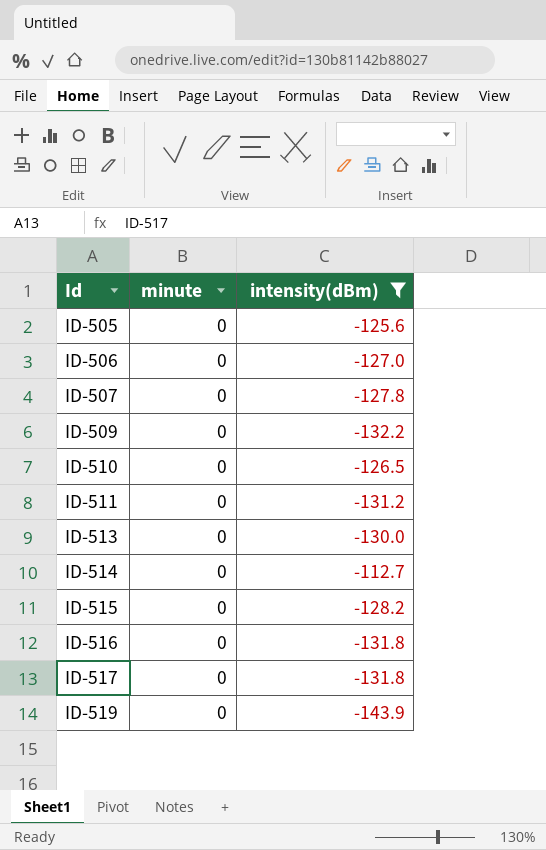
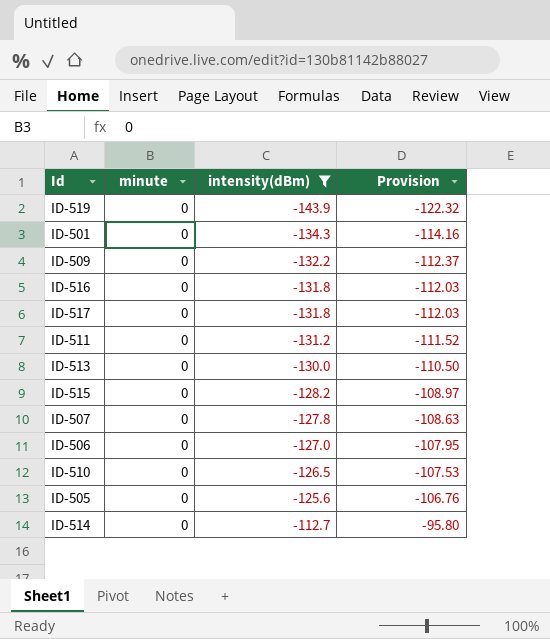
row order: Id ascending -> intensity(dBm) ascending
column Provision | formula: none -> [intensity(dBm)] * 0.85
row ID-501: none -> 0 | -134.3 | -114.16

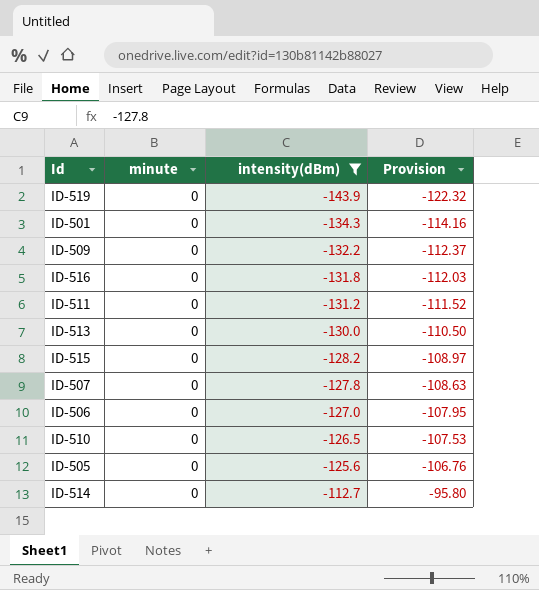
row ID-517: 0 | -131.8 | -112.03 -> none

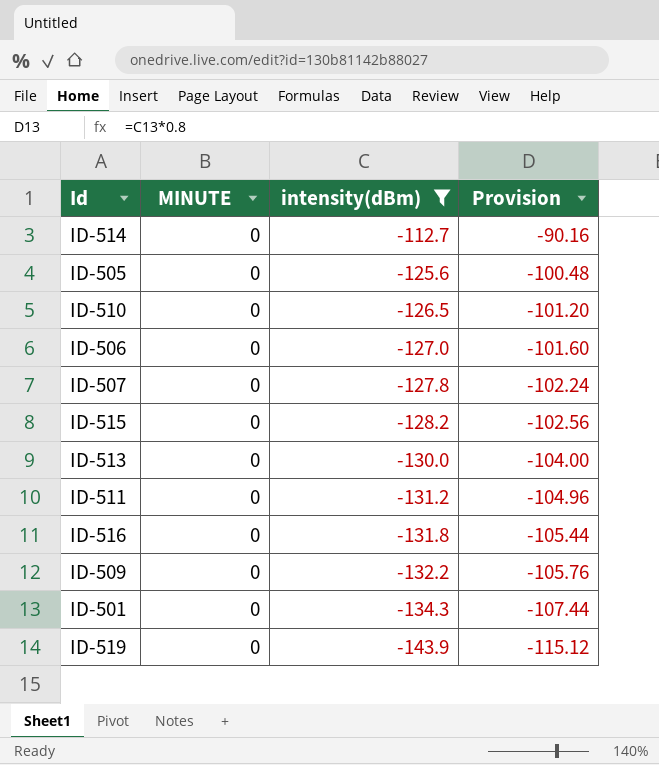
row order: intensity(dBm) ascending -> intensity(dBm) descending
column name: minute -> MINUTE
column Provision | formula: [intensity(dBm)] * 0.85 -> [intensity(dBm)] * 0.8

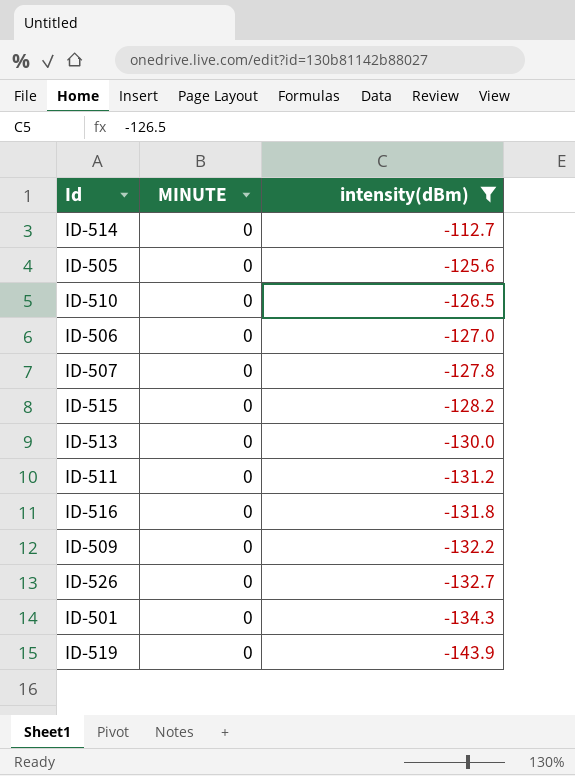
column Provision | formula: [intensity(dBm)] * 0.8 -> none
row ID-526: none -> 0 | -132.7

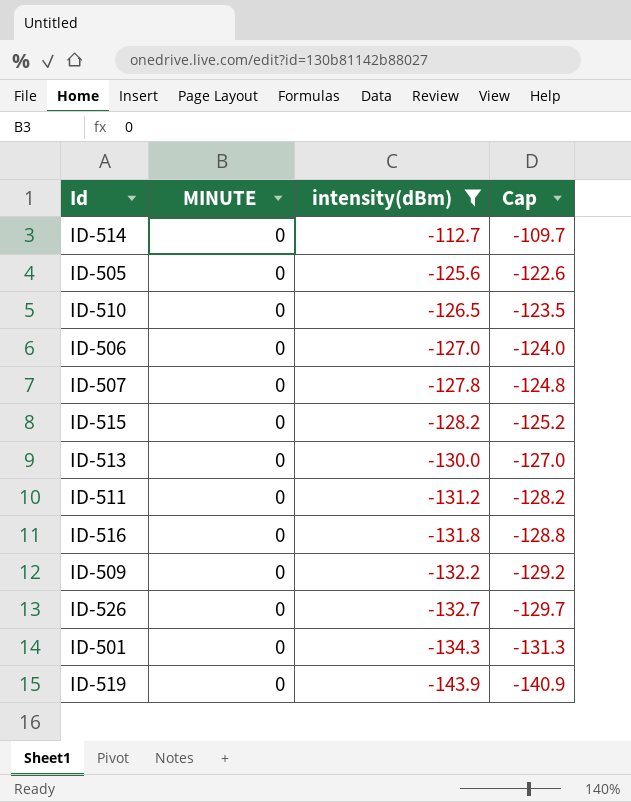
column Cap | formula: none -> [intensity(dBm)] + 3

